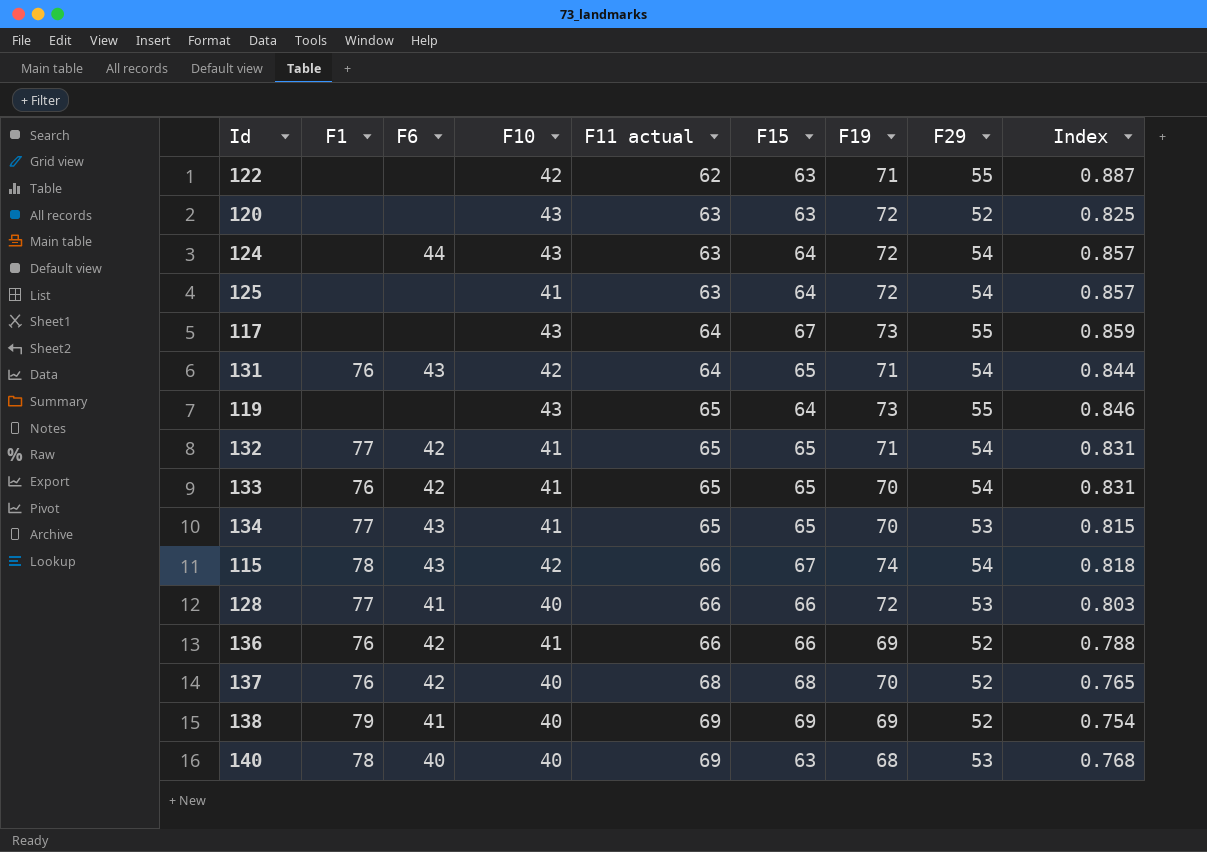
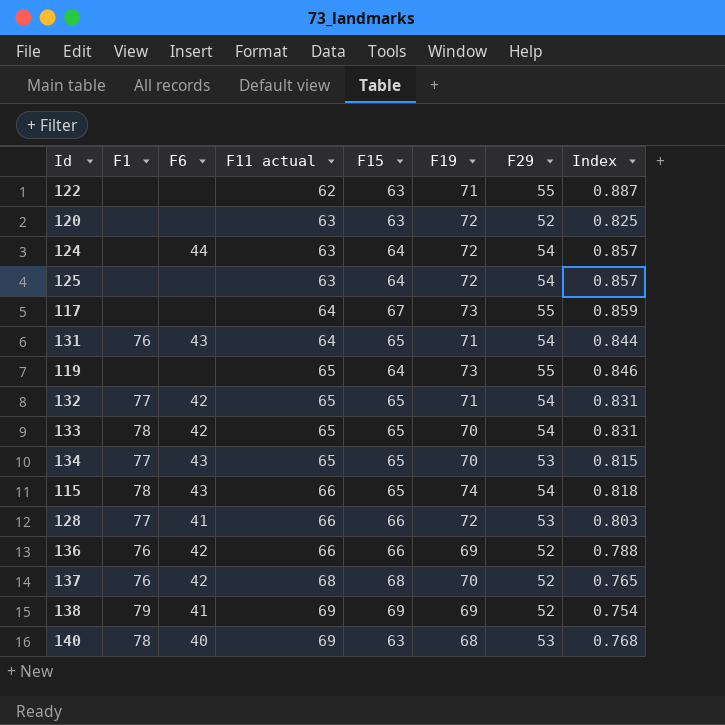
column F10 | position: 4 -> none
133 | F1: 76 -> 78
115 | F15: 67 -> 65

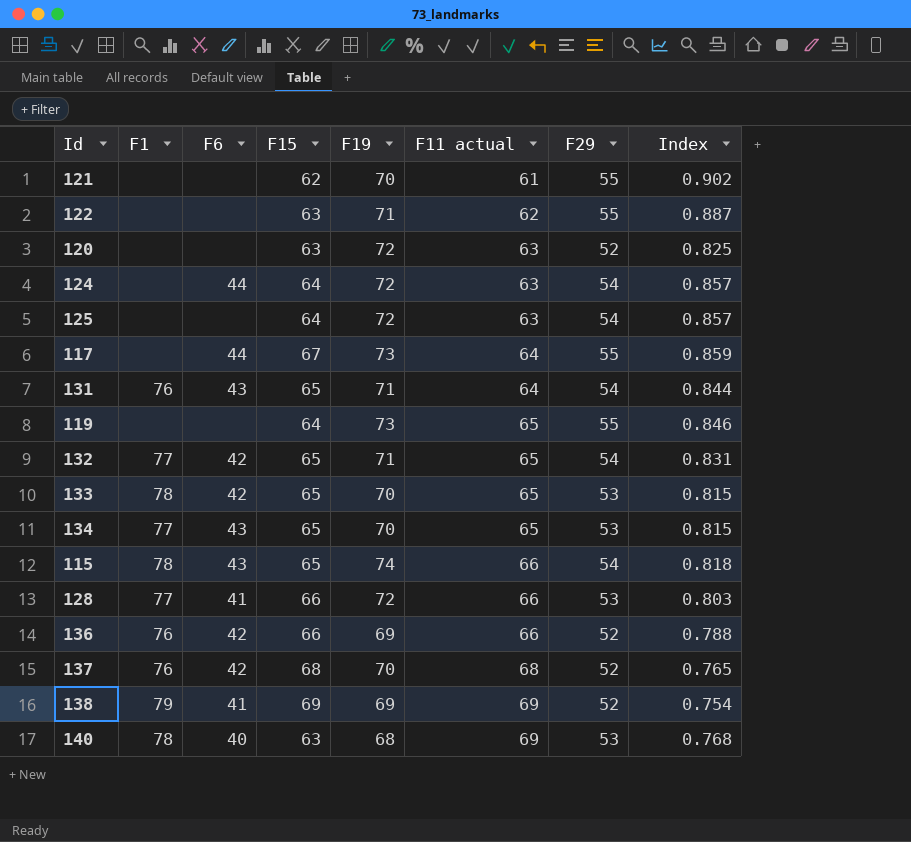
column F11 actual | position: 4 -> 6
row 121: none -> none | none | 62 | 70 | 61 | 55 | 0.902
117 | F6: none -> 44
133 | F29: 54 -> 53
133 | Index: 0.831 -> 0.815

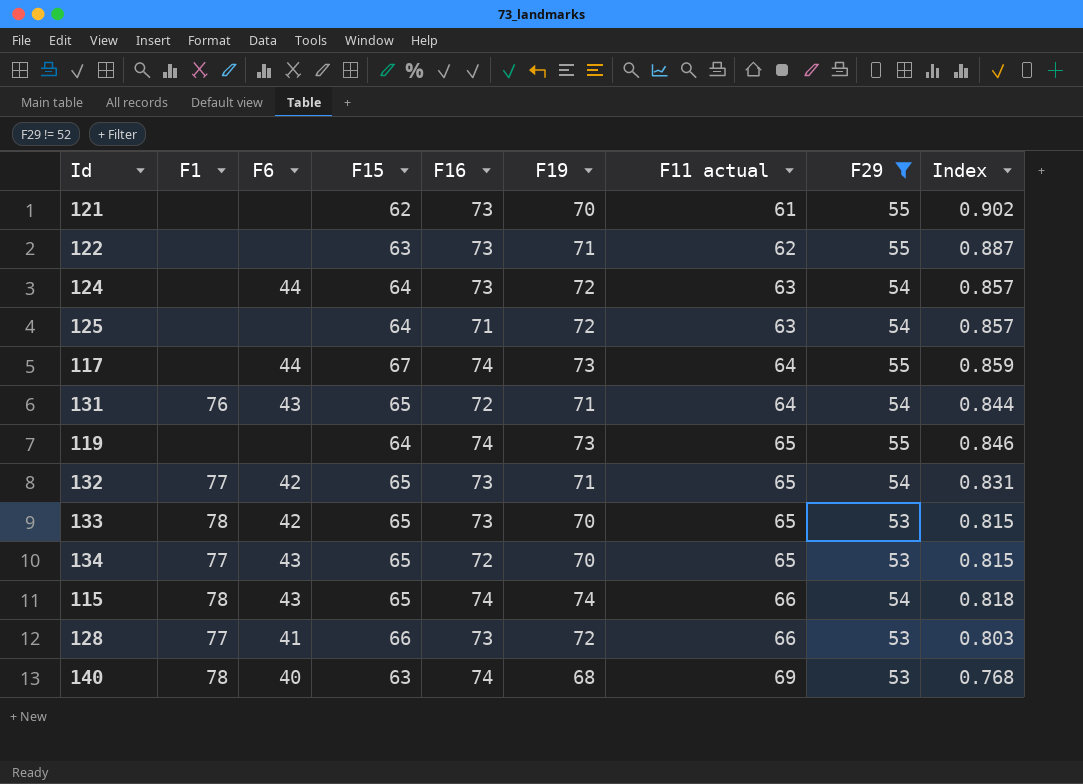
filter: none -> F29 != 52
column F16 | position: none -> 5

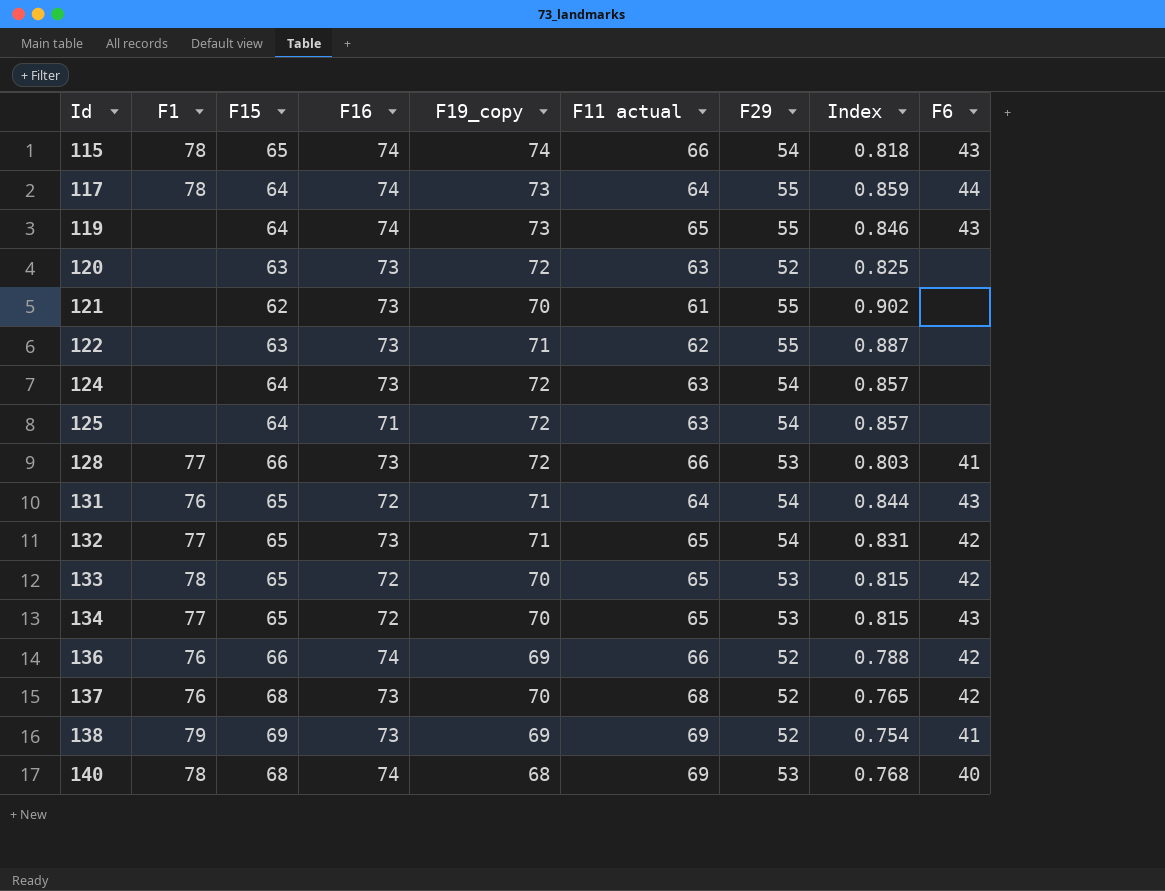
filter: F29 != 52 -> none
row order: F11 actual ascending -> Id ascending
column name: F19 -> F19_copy
column F6 | position: 3 -> 9
117 | F1: none -> 78
117 | F15: 67 -> 64
119 | F6: none -> 43
124 | F6: 44 -> none
133 | F16: 73 -> 72
140 | F15: 63 -> 68

